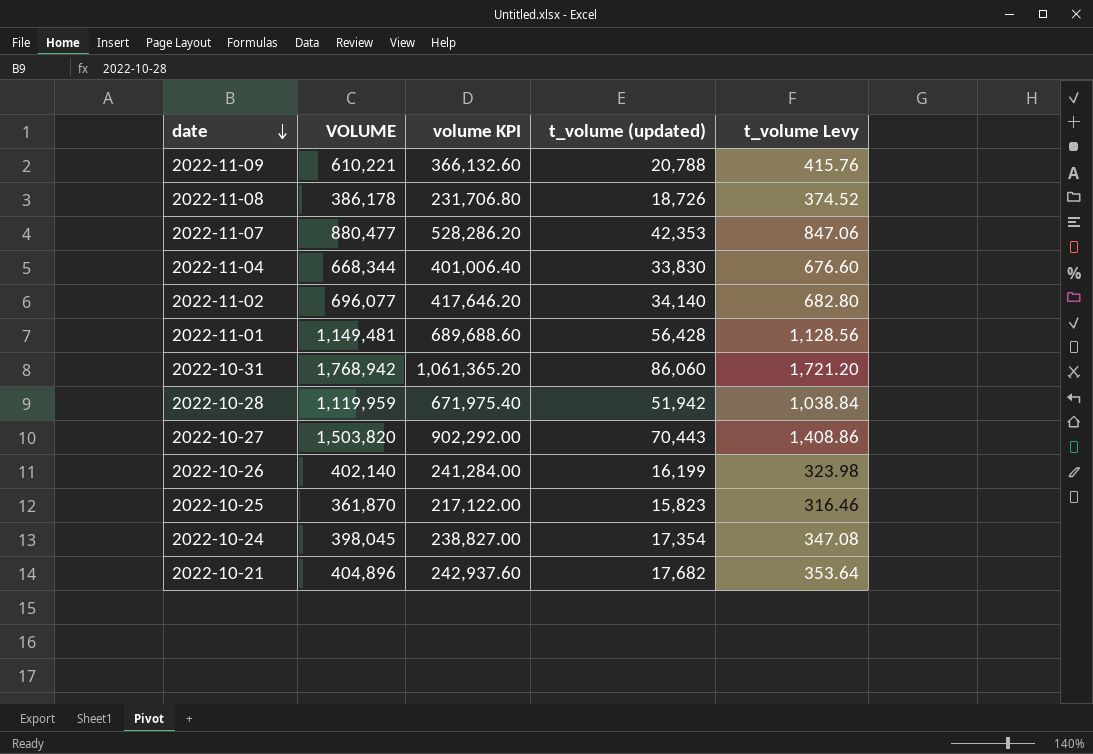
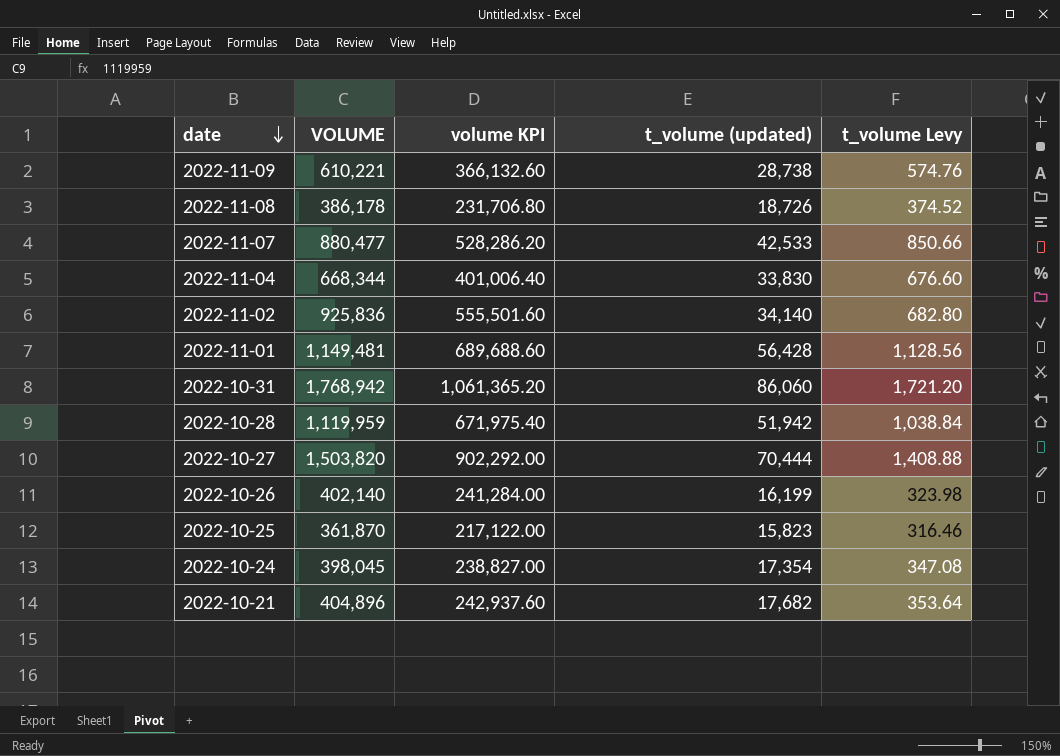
2022-11-09 | t_volume (updated): 20,788 -> 28,738
2022-11-09 | t_volume Levy: 415.76 -> 574.76
2022-11-07 | t_volume (updated): 42,353 -> 42,533
2022-11-07 | t_volume Levy: 847.06 -> 850.66
2022-11-02 | VOLUME: 696,077 -> 925,836
2022-11-02 | volume KPI: 417,646.20 -> 555,501.60
2022-10-27 | t_volume (updated): 70,443 -> 70,444
2022-10-27 | t_volume Levy: 1,408.86 -> 1,408.88

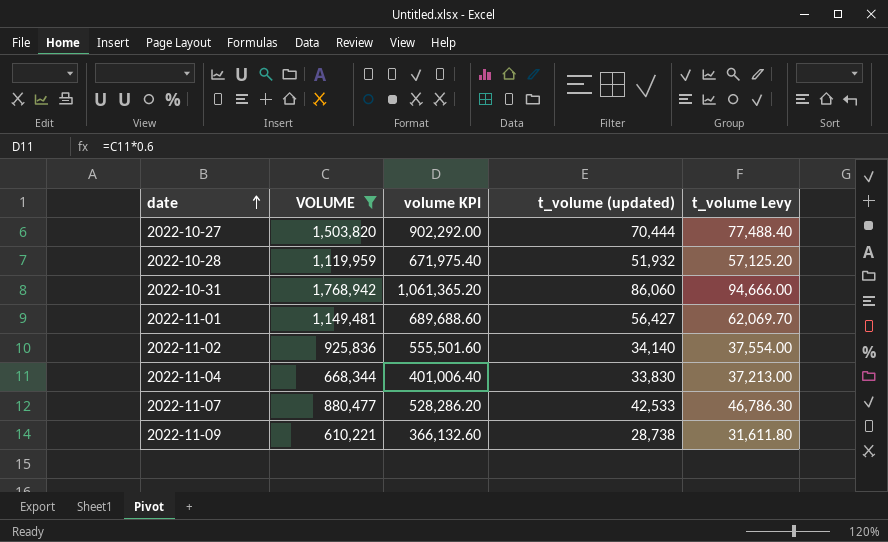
filter: none -> VOLUME >= 610,221
row order: date descending -> date ascending
column t_volume Levy | formula: [t_volume (updated)] * 0.02 -> [t_volume (updated)] * 1.1
2022-10-28 | t_volume (updated): 51,942 -> 51,932
2022-11-01 | t_volume (updated): 56,428 -> 56,427

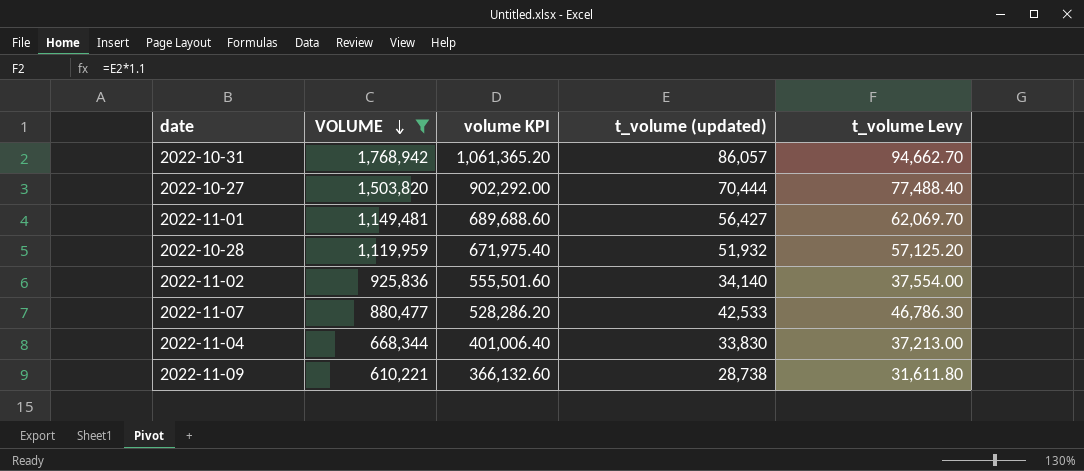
row order: date ascending -> VOLUME descending
2022-10-31 | t_volume (updated): 86,060 -> 86,057
2022-10-31 | t_volume Levy: 94,666.00 -> 94,662.70

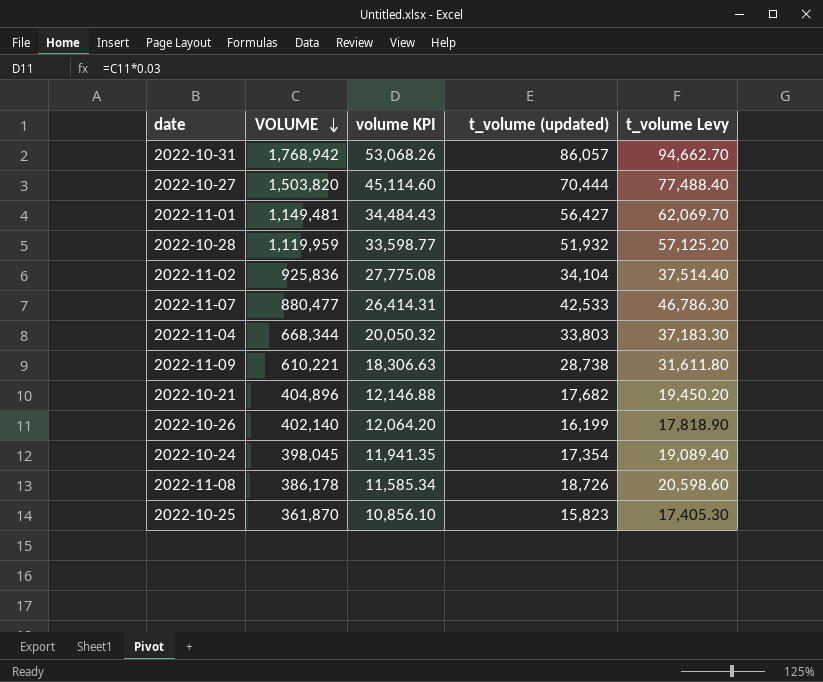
filter: VOLUME >= 610,221 -> none
column volume KPI | formula: [VOLUME] * 0.6 -> [VOLUME] * 0.03
2022-11-02 | t_volume (updated): 34,140 -> 34,104
2022-11-02 | t_volume Levy: 37,554.00 -> 37,514.40
2022-11-04 | t_volume (updated): 33,830 -> 33,803
2022-11-04 | t_volume Levy: 37,213.00 -> 37,183.30

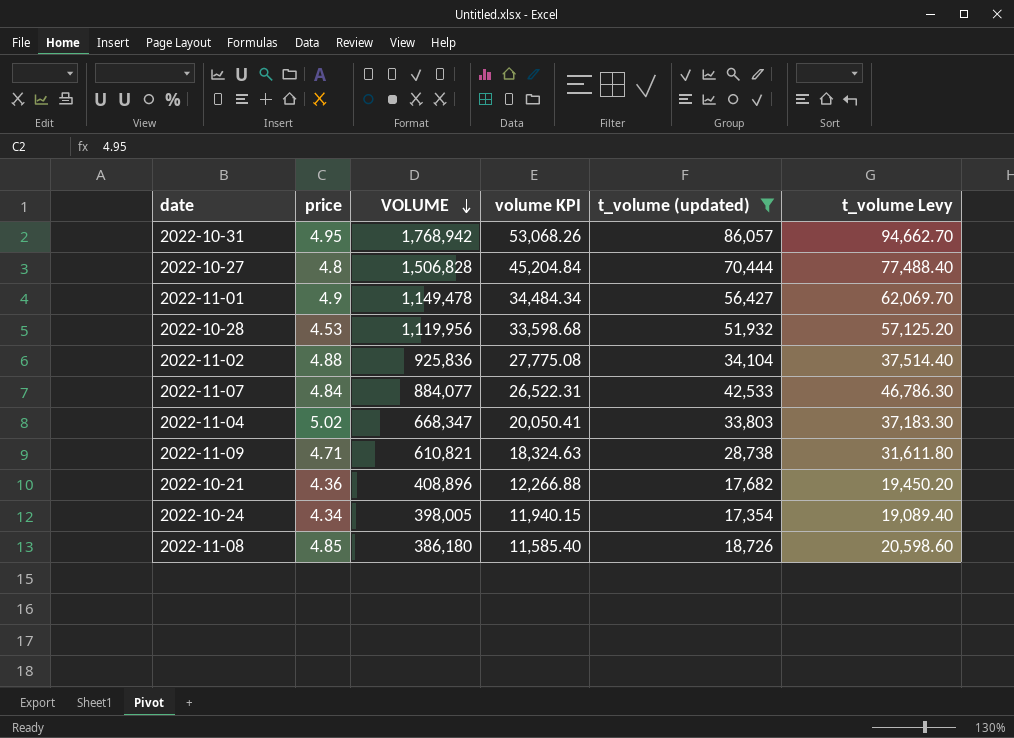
filter: none -> t_volume (updated) >= 17,354
column price | position: none -> 2
2022-10-27 | VOLUME: 1,503,820 -> 1,506,828
2022-10-27 | volume KPI: 45,114.60 -> 45,204.84
2022-11-01 | VOLUME: 1,149,481 -> 1,149,478
2022-11-01 | volume KPI: 34,484.43 -> 34,484.34
2022-10-28 | VOLUME: 1,119,959 -> 1,119,956
2022-10-28 | volume KPI: 33,598.77 -> 33,598.68
2022-11-07 | VOLUME: 880,477 -> 884,077
2022-11-07 | volume KPI: 26,414.31 -> 26,522.31
2022-11-04 | VOLUME: 668,344 -> 668,347
2022-11-04 | volume KPI: 20,050.32 -> 20,050.41
2022-11-09 | VOLUME: 610,221 -> 610,821
2022-11-09 | volume KPI: 18,306.63 -> 18,324.63
2022-10-21 | VOLUME: 404,896 -> 408,896
2022-10-21 | volume KPI: 12,146.88 -> 12,266.88
2022-10-24 | VOLUME: 398,045 -> 398,005
2022-10-24 | volume KPI: 11,941.35 -> 11,940.15
2022-11-08 | VOLUME: 386,178 -> 386,180
2022-11-08 | volume KPI: 11,585.34 -> 11,585.40

